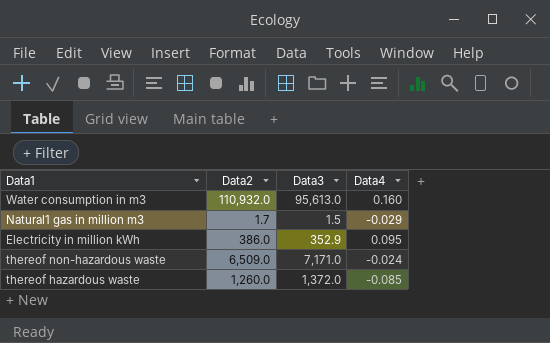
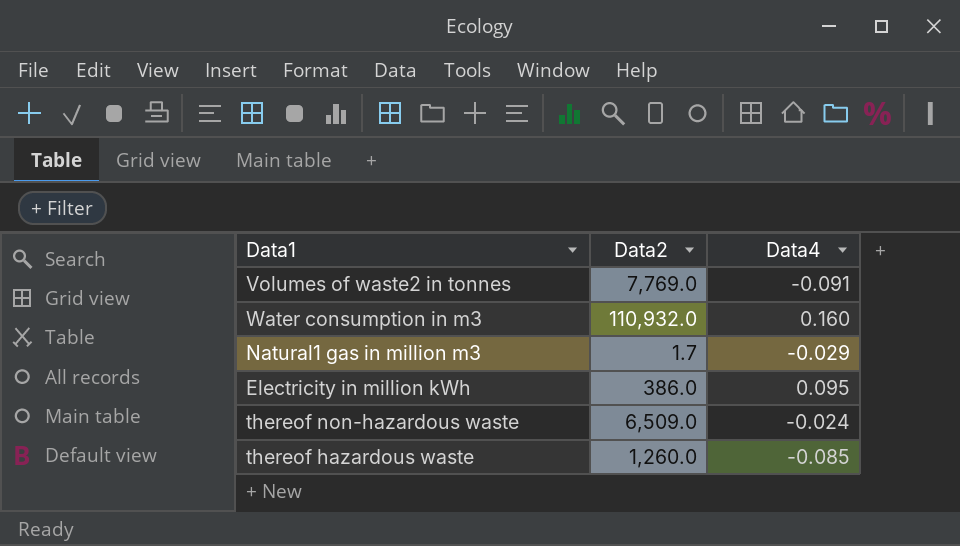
column Data3 | position: 3 -> none
row Volumes of waste2 in tonnes: none -> 7,769.0 | -0.091

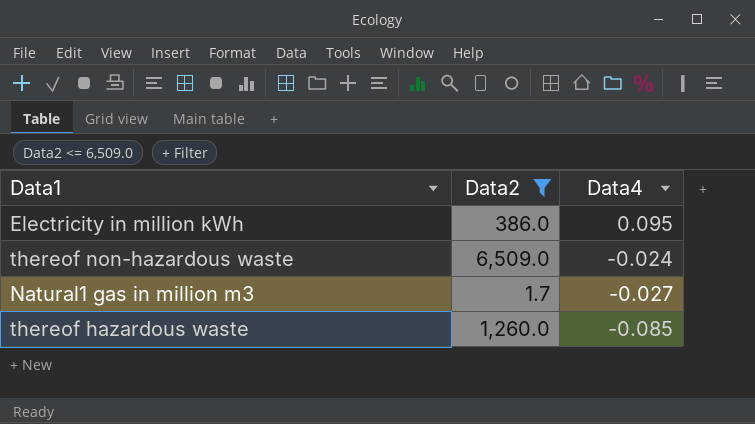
filter: none -> Data2 <= 6,509.0
row order: none -> Data4 descending
Natural1 gas in million m3 | Data4: -0.029 -> -0.027

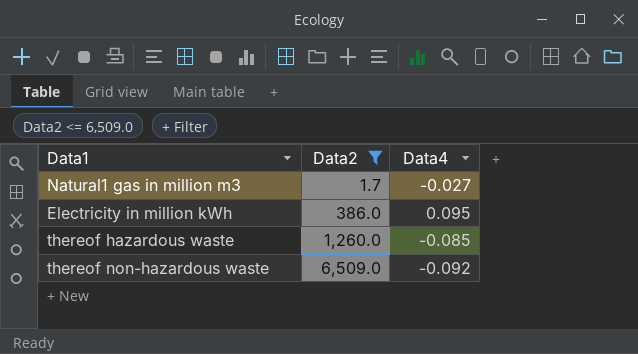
row order: Data4 descending -> Data2 ascending
thereof non-hazardous waste | Data4: -0.024 -> -0.092

